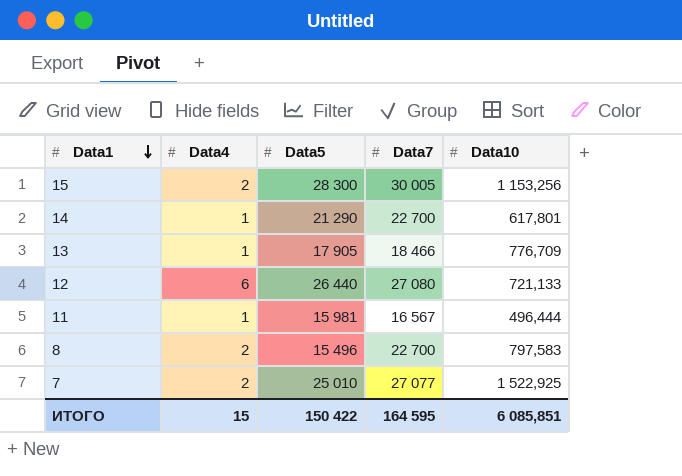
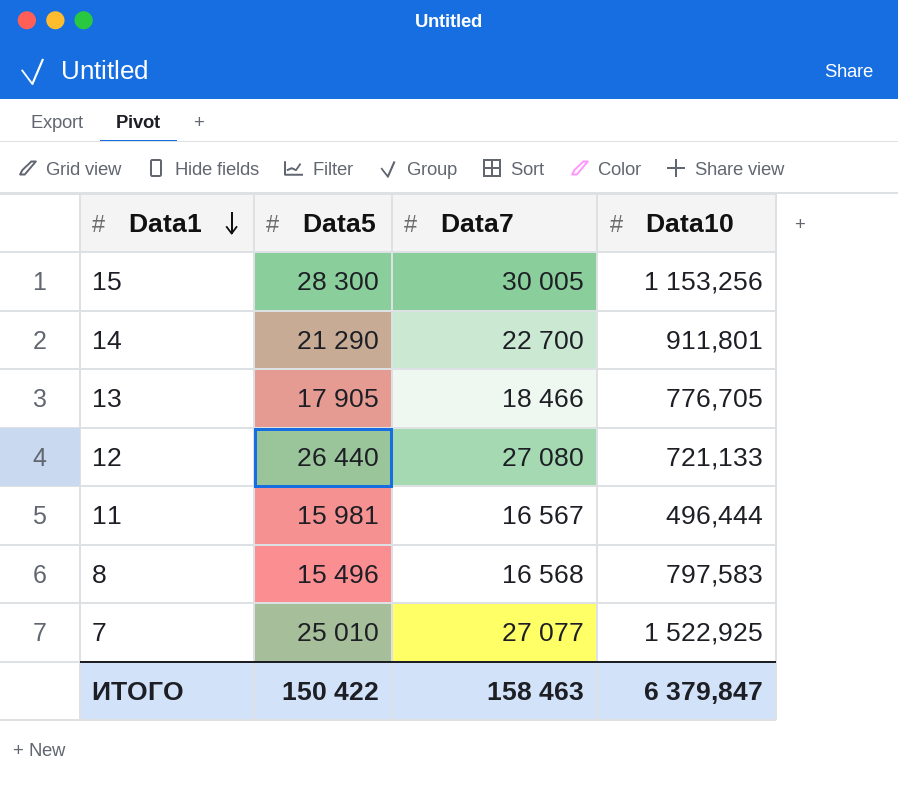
column Data4 | position: 2 -> none
14 | Data10: 617,801 -> 911,801
13 | Data10: 776,709 -> 776,705
8 | Data7: 22 700 -> 16 568
ИТОГО | Data7: 164 595 -> 158 463
ИТОГО | Data10: 6 085,851 -> 6 379,847

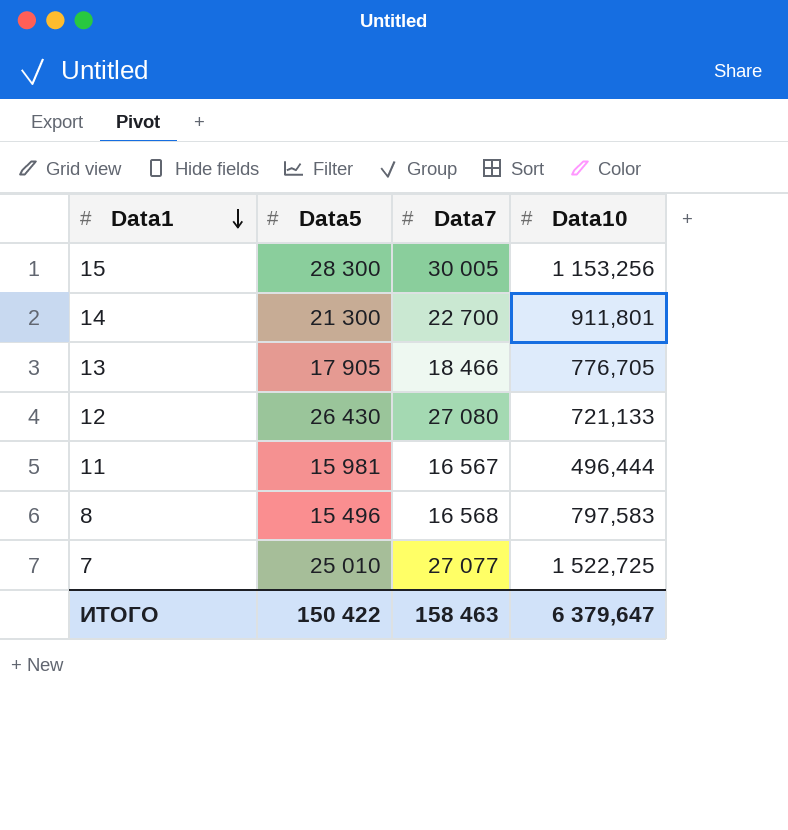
14 | Data5: 21 290 -> 21 300
12 | Data5: 26 440 -> 26 430
7 | Data10: 1 522,925 -> 1 522,725
ИТОГО | Data10: 6 379,847 -> 6 379,647

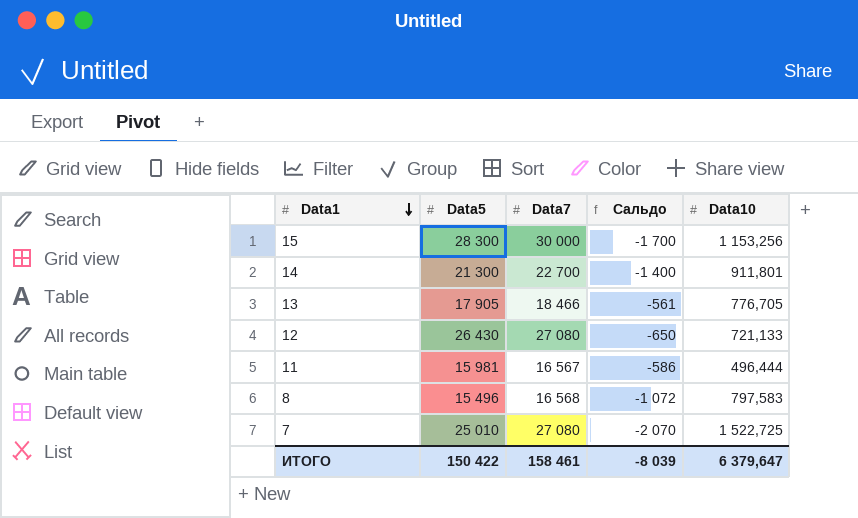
column Сальдо | formula: none -> [Data5] - [Data7]
15 | Data7: 30 005 -> 30 000
7 | Data7: 27 077 -> 27 080
ИТОГО | Data7: 158 463 -> 158 461

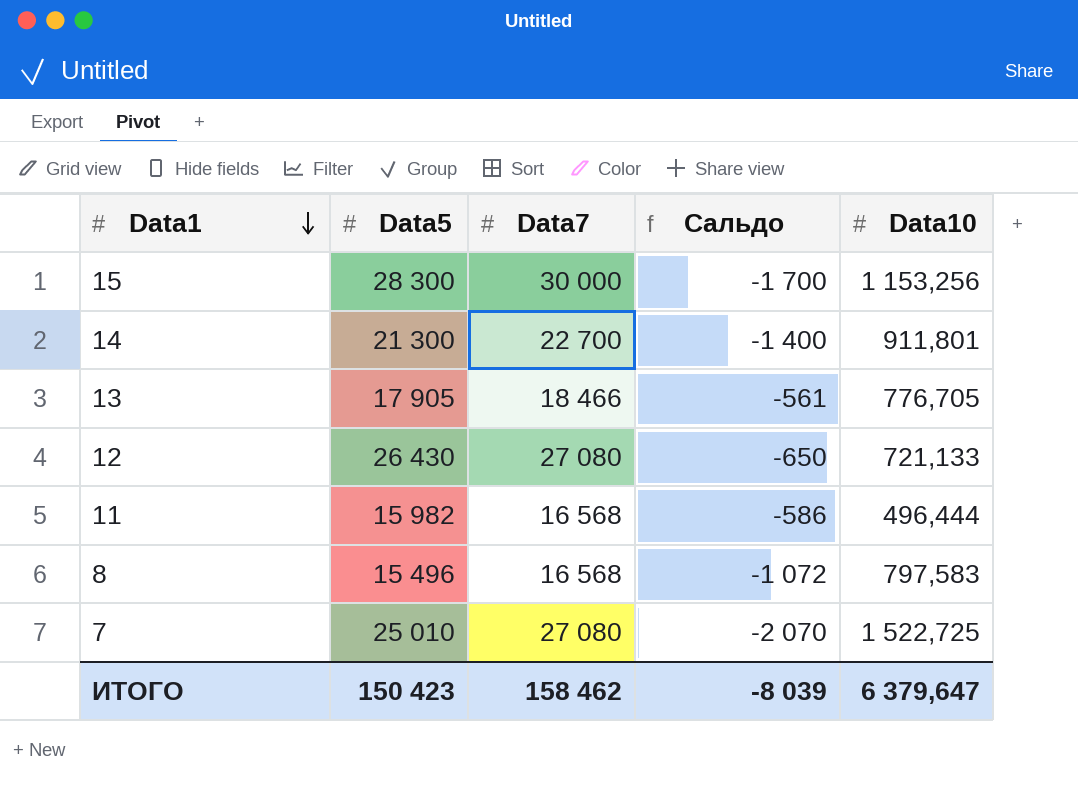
11 | Data5: 15 981 -> 15 982
11 | Data7: 16 567 -> 16 568
ИТОГО | Data5: 150 422 -> 150 423
ИТОГО | Data7: 158 461 -> 158 462

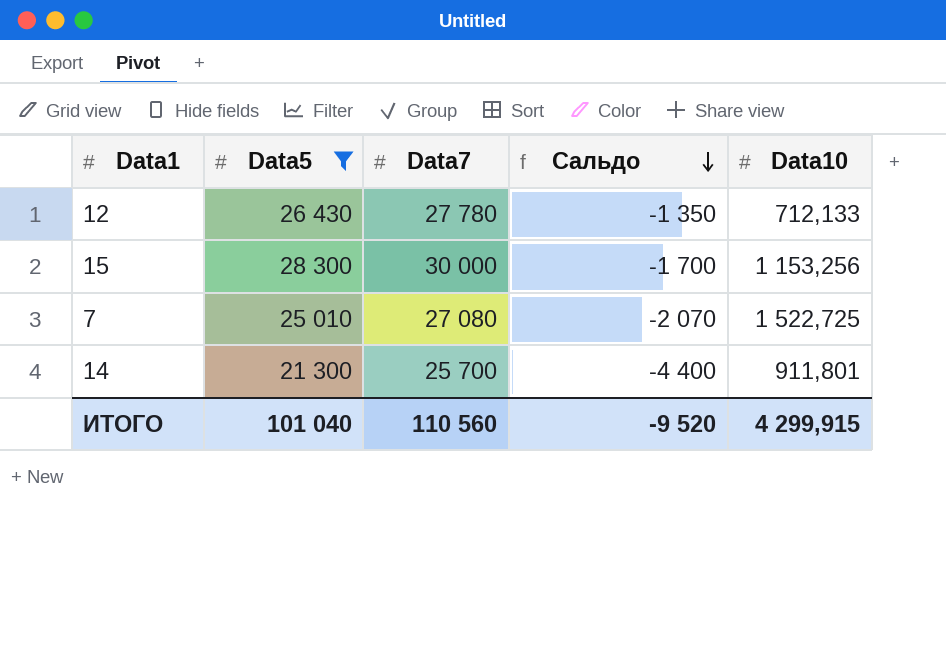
filter: none -> Data5 >= 21 300
row order: Data1 descending -> Сальдо descending
12 | Data7: 27 080 -> 27 780
12 | Сальдо: -650 -> -1 350
12 | Data10: 721,133 -> 712,133
14 | Data7: 22 700 -> 25 700
14 | Сальдо: -1 400 -> -4 400
ИТОГО | Data5: 150 423 -> 101 040
ИТОГО | Data7: 158 462 -> 110 560
ИТОГО | Сальдо: -8 039 -> -9 520
ИТОГО | Data10: 6 379,647 -> 4 299,915

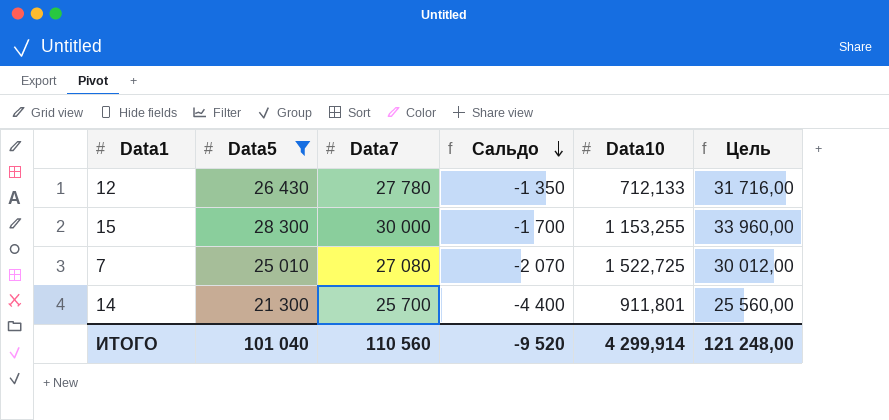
column Цель | formula: none -> [Data5] * 1,2
15 | Data10: 1 153,256 -> 1 153,255
ИТОГО | Data10: 4 299,915 -> 4 299,914

